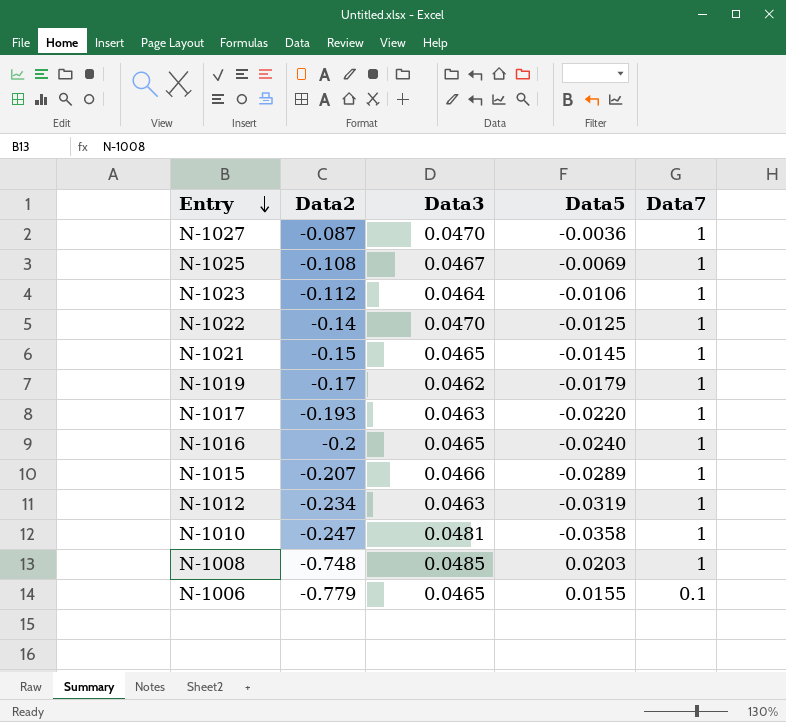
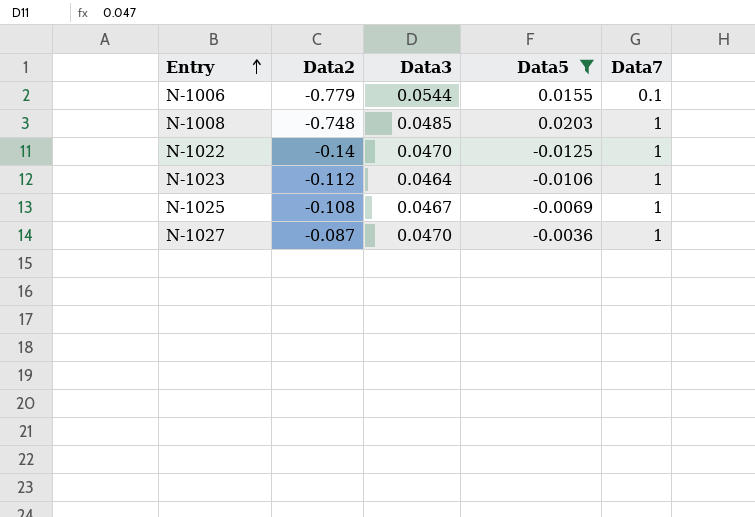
filter: none -> Data5 >= -0.0125
row order: Entry descending -> Entry ascending
N-1006 | Data3: 0.0465 -> 0.0544

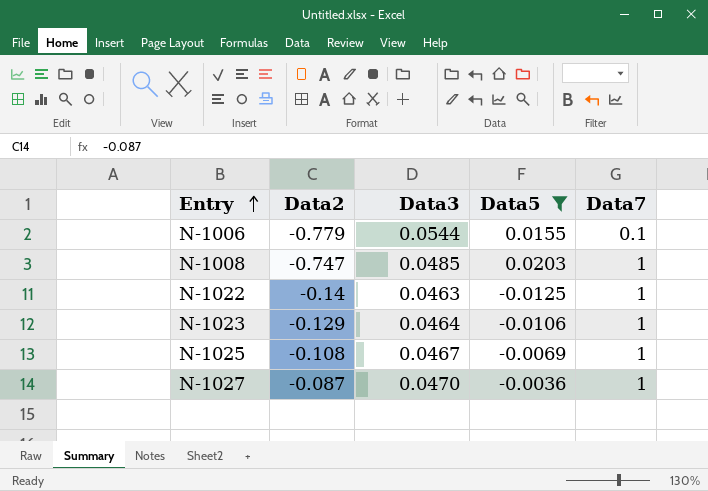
N-1008 | Data2: -0.748 -> -0.747
N-1022 | Data3: 0.0470 -> 0.0463
N-1023 | Data2: -0.112 -> -0.129

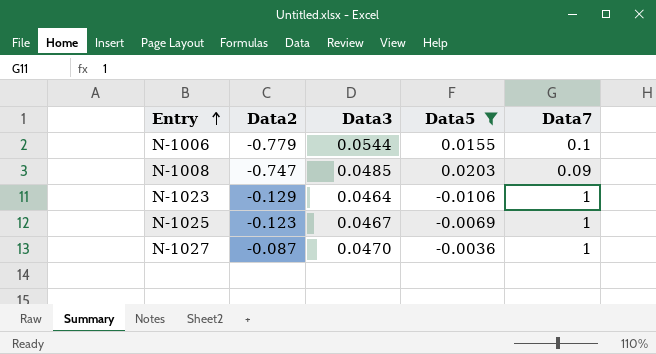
row N-1022: -0.14 | 0.0463 | -0.0125 | 1 -> none
N-1008 | Data7: 1 -> 0.09
N-1025 | Data2: -0.108 -> -0.123

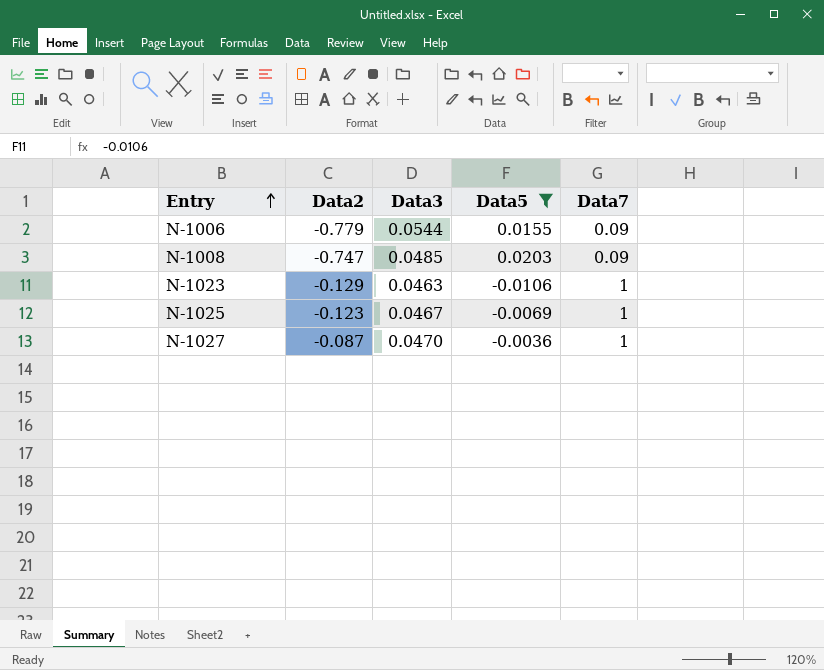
N-1006 | Data7: 0.1 -> 0.09
N-1023 | Data3: 0.0464 -> 0.0463

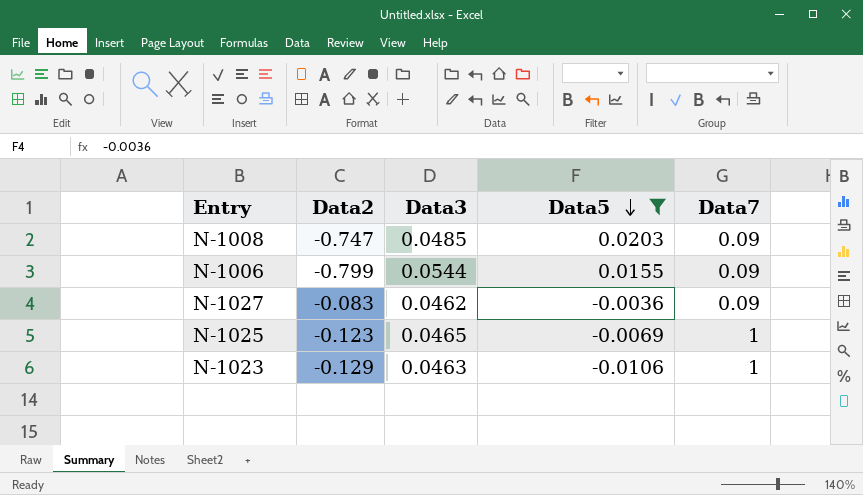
row order: Entry ascending -> Data5 descending
N-1006 | Data2: -0.779 -> -0.799
N-1027 | Data2: -0.087 -> -0.083
N-1027 | Data3: 0.0470 -> 0.0462
N-1027 | Data7: 1 -> 0.09
N-1025 | Data3: 0.0467 -> 0.0465

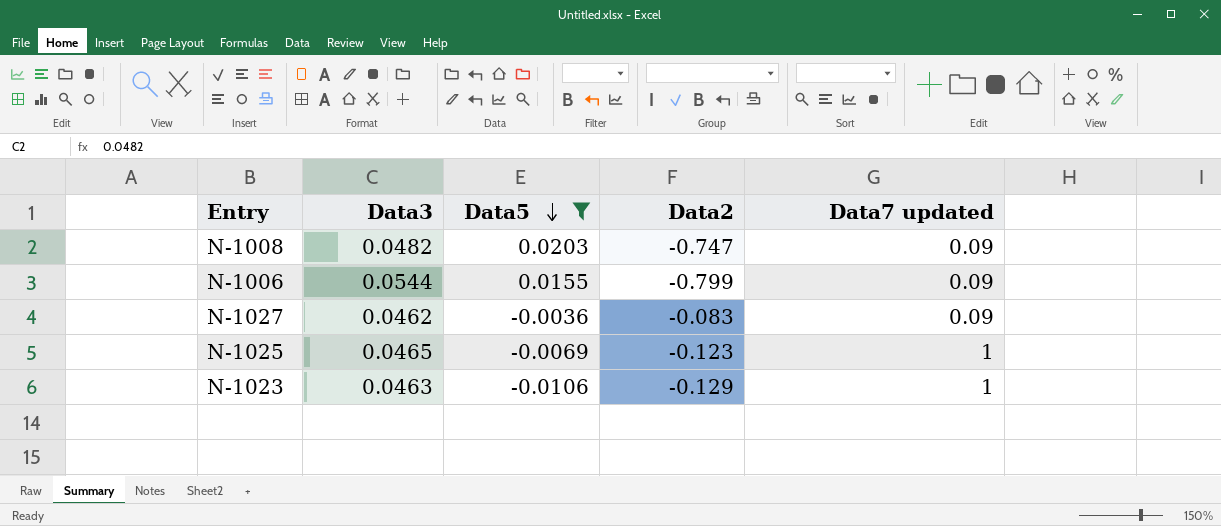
column Data2 | position: 2 -> 4
column name: Data7 -> Data7 updated
N-1008 | Data3: 0.0485 -> 0.0482

